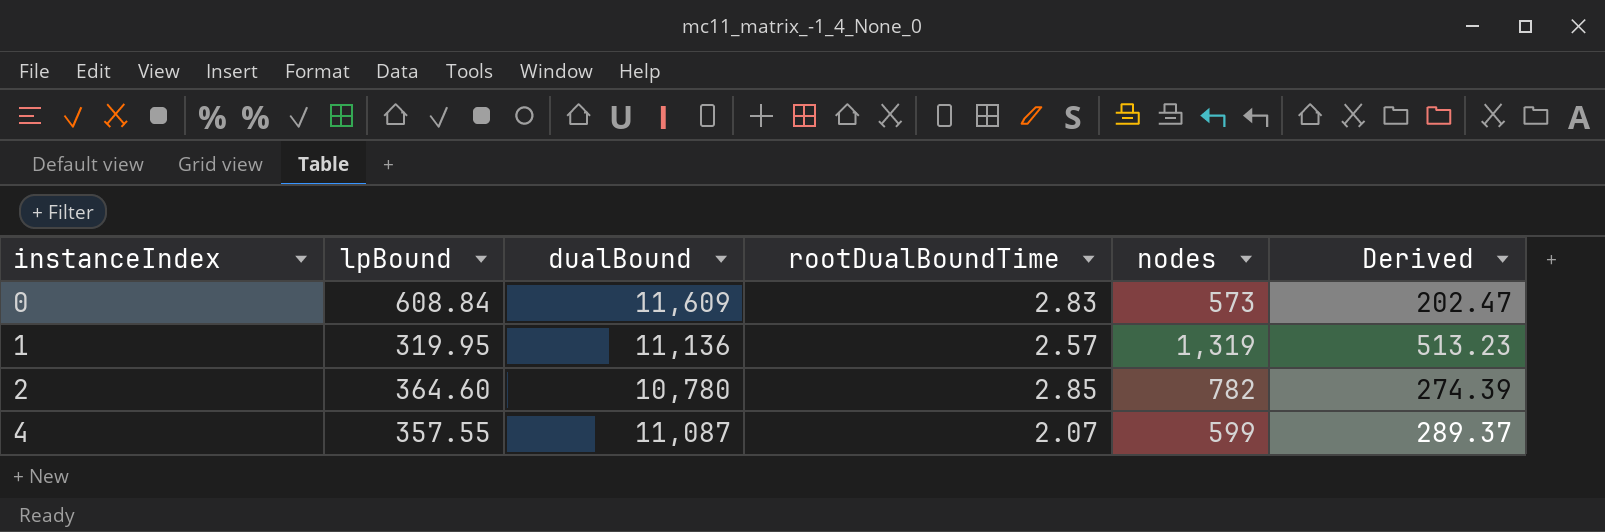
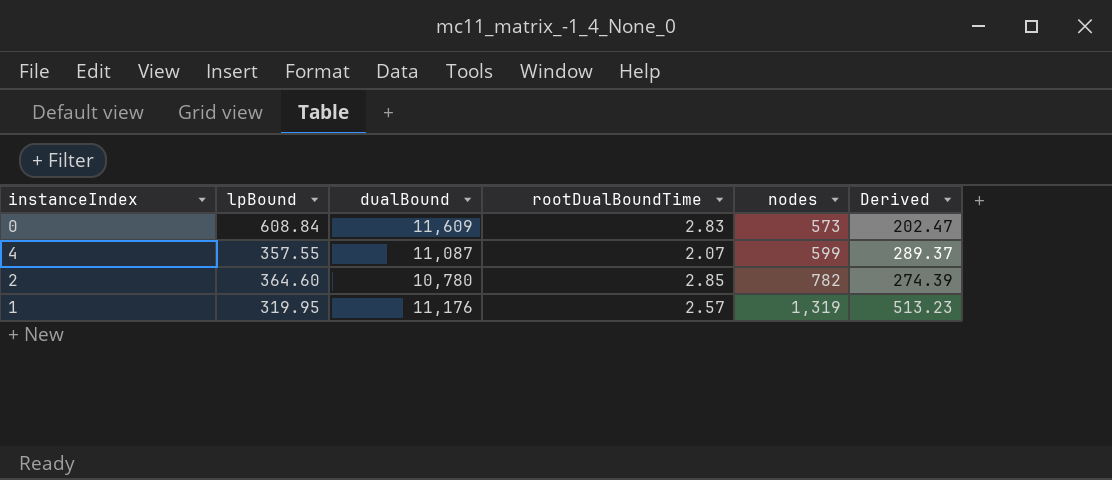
row order: instanceIndex ascending -> nodes ascending
1 | dualBound: 11,136 -> 11,176

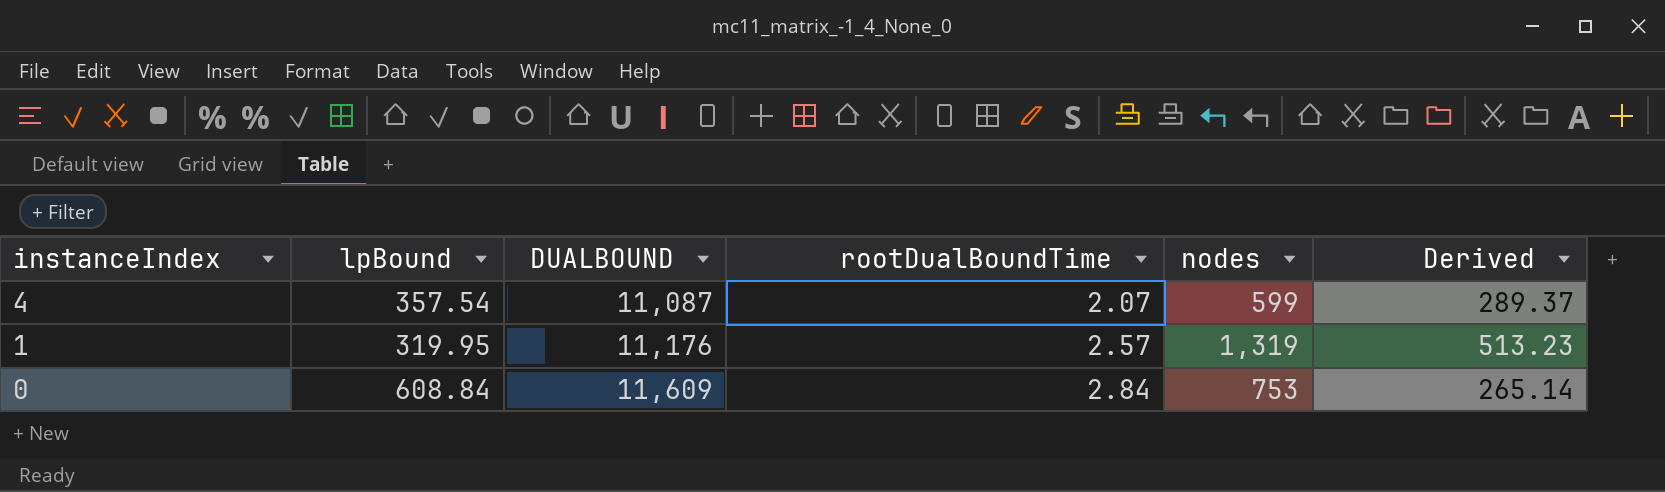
row order: nodes ascending -> instanceIndex descending
column name: dualBound -> DUALBOUND
row 2: 364.60 | 10,780 | 2.85 | 782 | 274.39 -> none
4 | lpBound: 357.55 -> 357.54
0 | rootDualBoundTime: 2.83 -> 2.84
0 | nodes: 573 -> 753
0 | Derived: 202.47 -> 265.14

